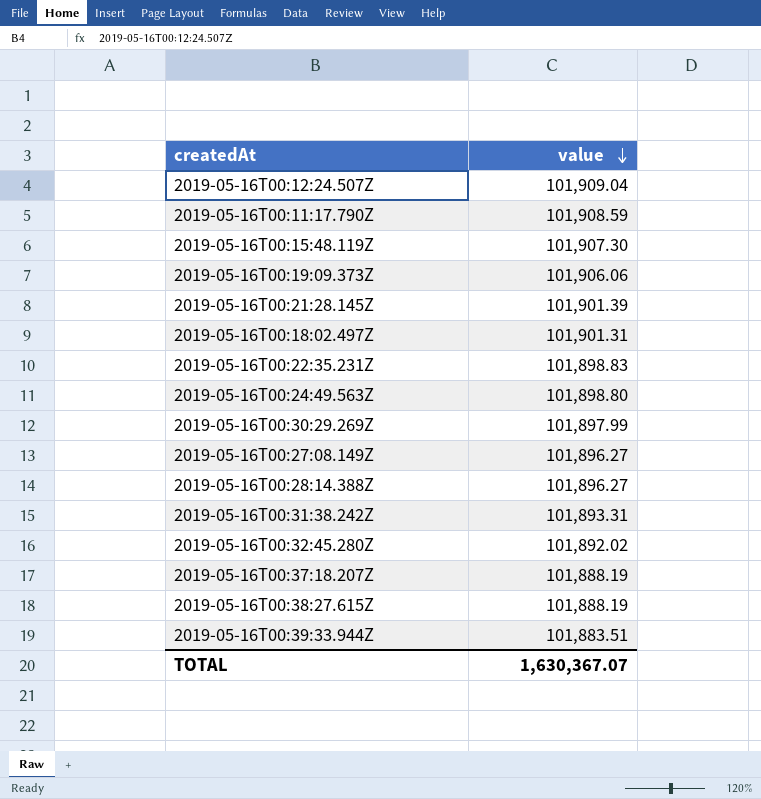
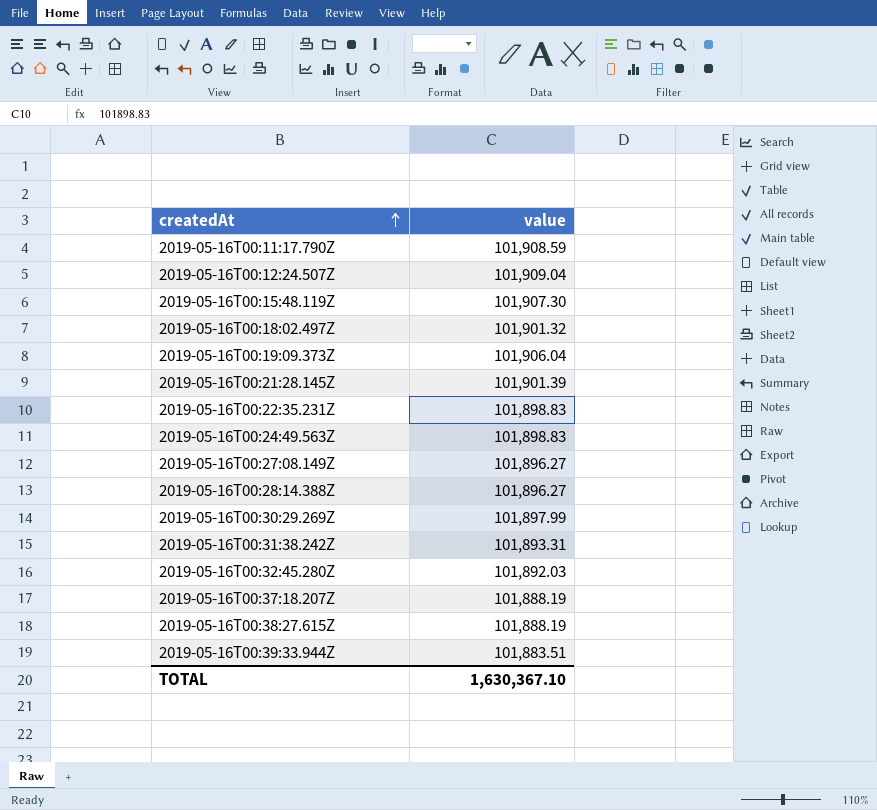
row order: value descending -> createdAt ascending
2019-05-16T00:18:02.497Z | value: 101,901.31 -> 101,901.32
2019-05-16T00:19:09.373Z | value: 101,906.06 -> 101,906.04
2019-05-16T00:24:49.563Z | value: 101,898.80 -> 101,898.83
2019-05-16T00:32:45.280Z | value: 101,892.02 -> 101,892.03
TOTAL | value: 1,630,367.07 -> 1,630,367.10

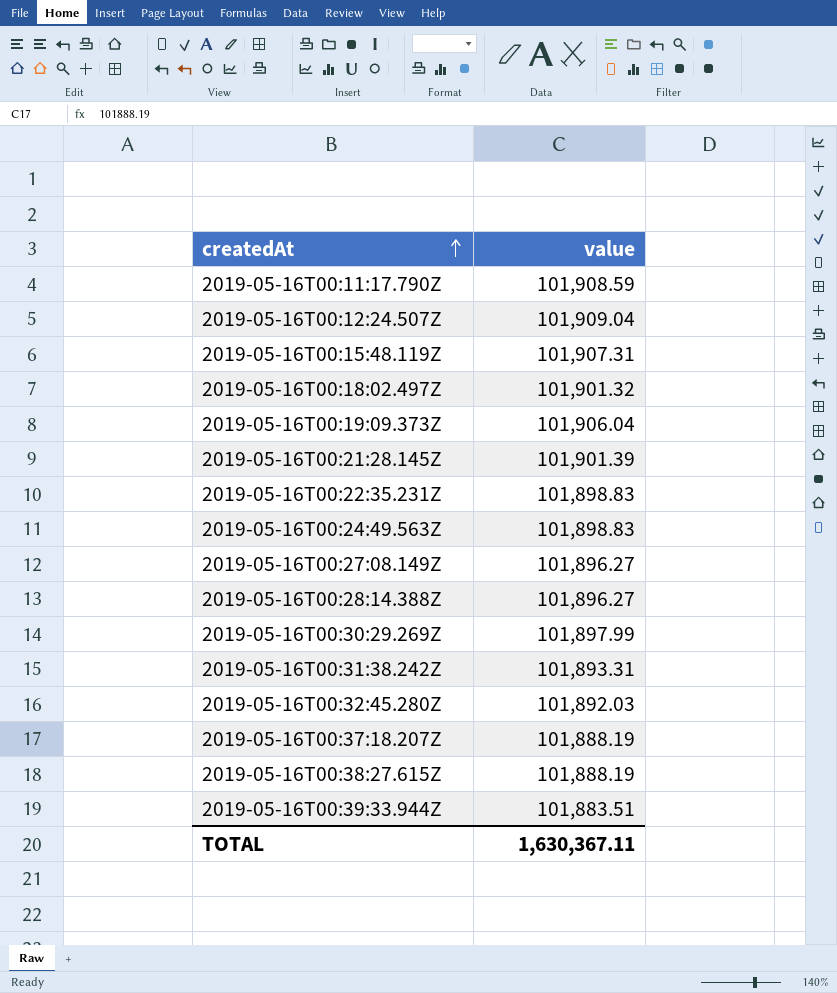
2019-05-16T00:15:48.119Z | value: 101,907.30 -> 101,907.31
TOTAL | value: 1,630,367.10 -> 1,630,367.11

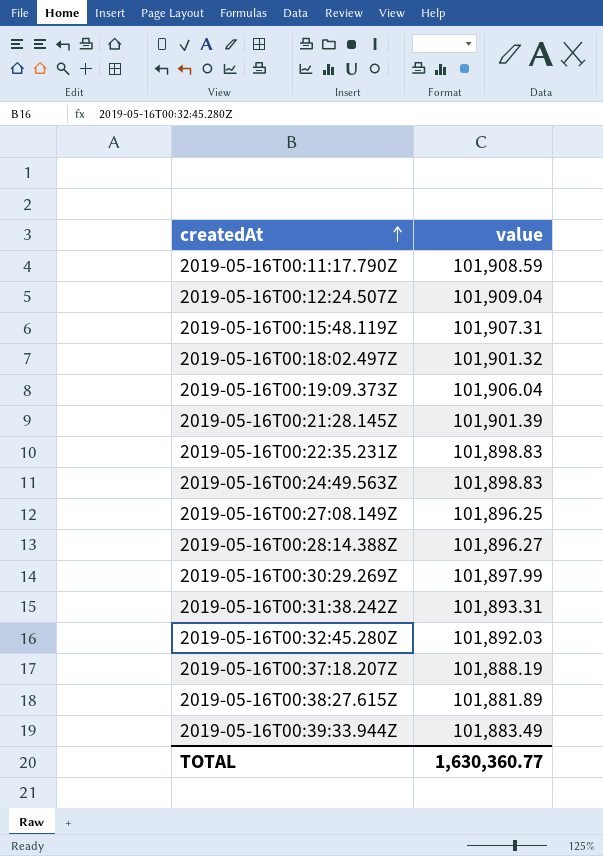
2019-05-16T00:27:08.149Z | value: 101,896.27 -> 101,896.25
2019-05-16T00:38:27.615Z | value: 101,888.19 -> 101,881.89
2019-05-16T00:39:33.944Z | value: 101,883.51 -> 101,883.49
TOTAL | value: 1,630,367.11 -> 1,630,360.77

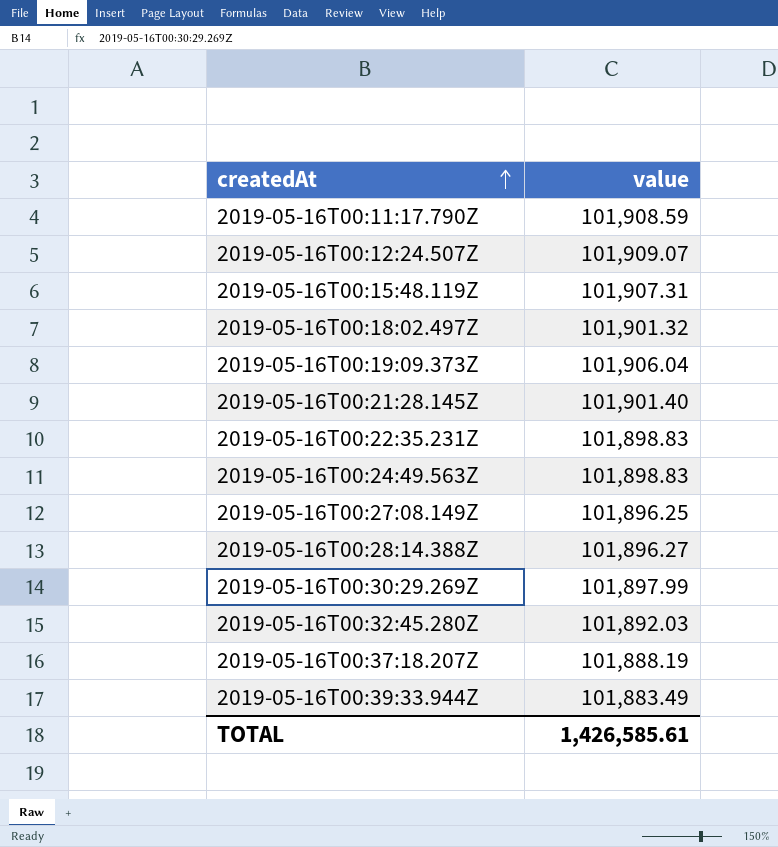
row 2019-05-16T00:31:38.242Z: 101,893.31 -> none
row 2019-05-16T00:38:27.615Z: 101,881.89 -> none
2019-05-16T00:12:24.507Z | value: 101,909.04 -> 101,909.07
2019-05-16T00:21:28.145Z | value: 101,901.39 -> 101,901.40
TOTAL | value: 1,630,360.77 -> 1,426,585.61

